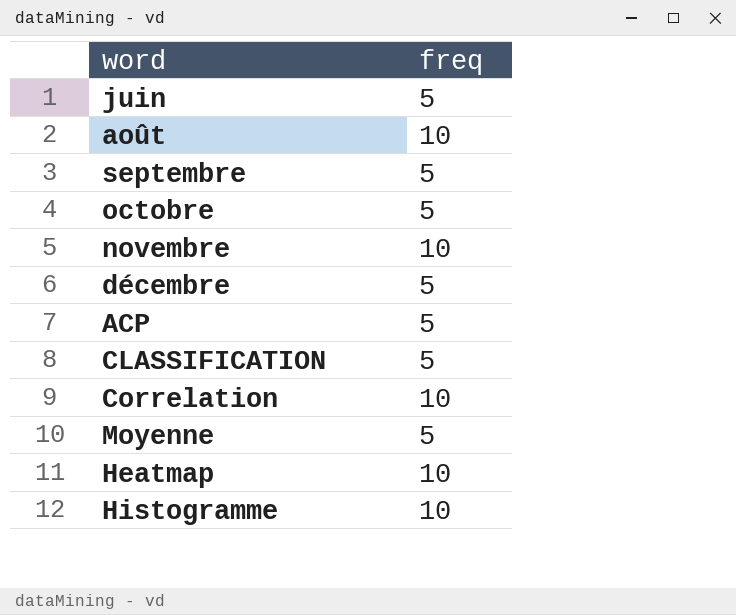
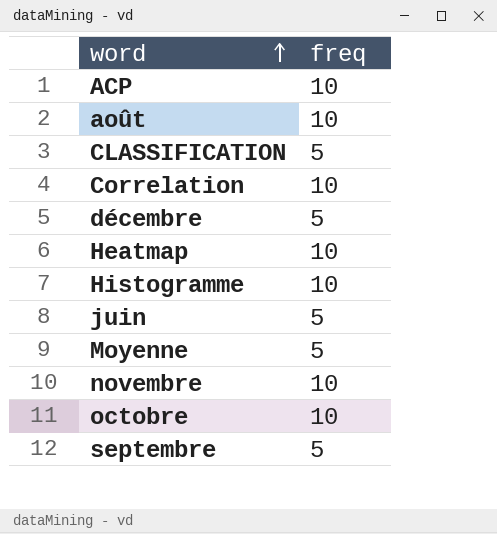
row order: none -> word ascending
ACP | freq: 5 -> 10
octobre | freq: 5 -> 10

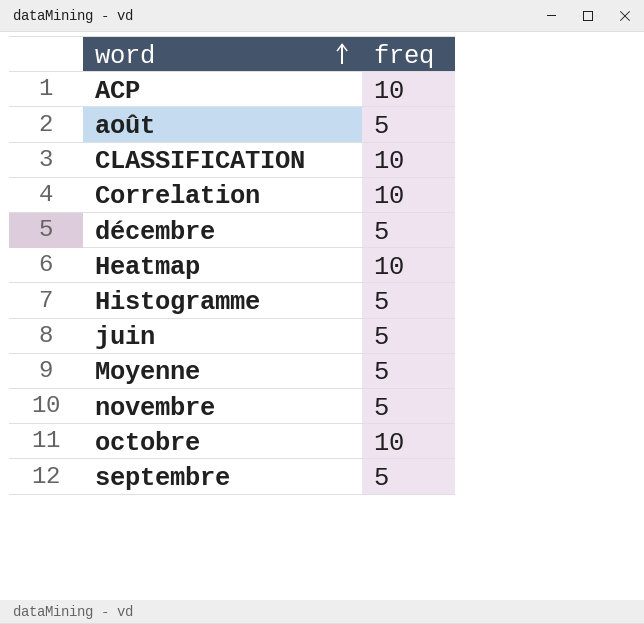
août | freq: 10 -> 5
CLASSIFICATION | freq: 5 -> 10
Histogramme | freq: 10 -> 5
novembre | freq: 10 -> 5

